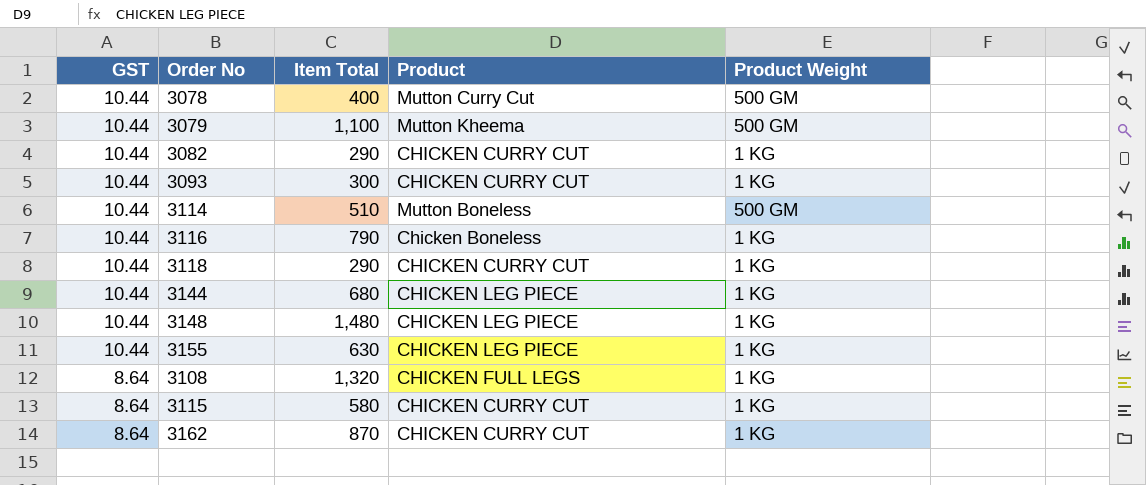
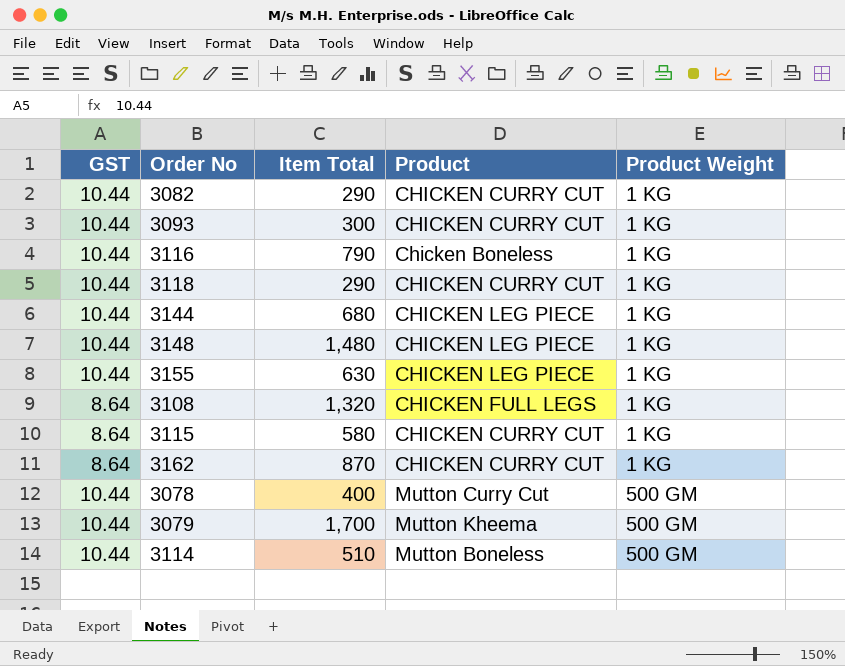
row order: GST descending -> Product Weight ascending
3079 | Item Total: 1,100 -> 1,700

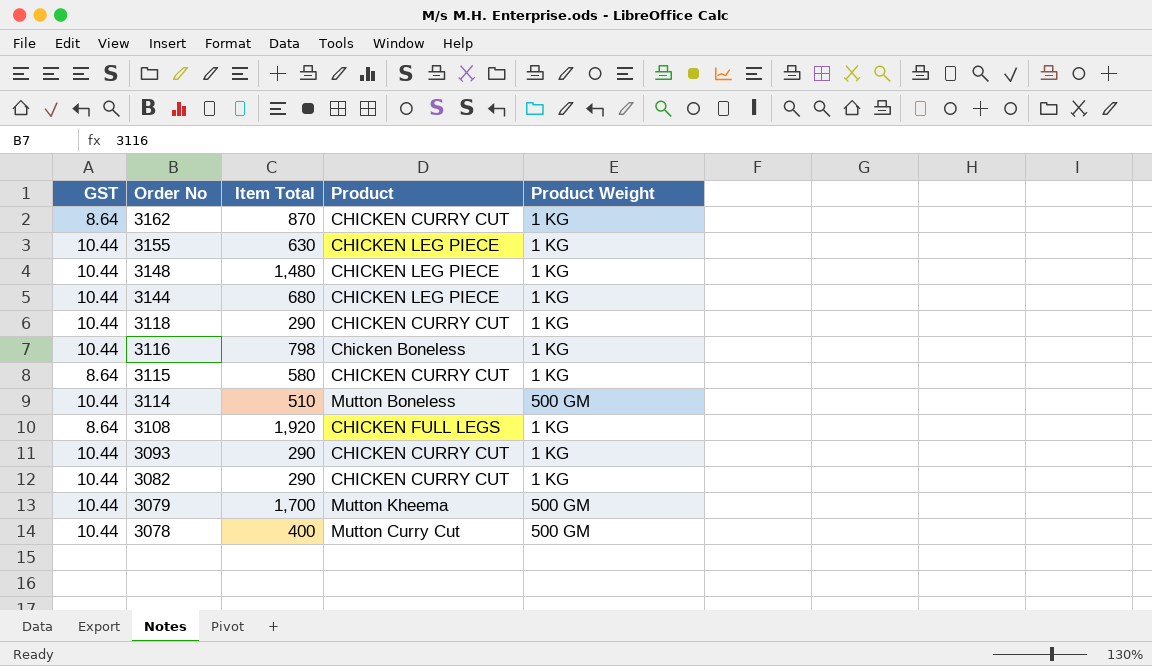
row order: Product Weight ascending -> Order No descending
3116 | Item Total: 790 -> 798
3108 | Item Total: 1,320 -> 1,920
3093 | Item Total: 300 -> 290

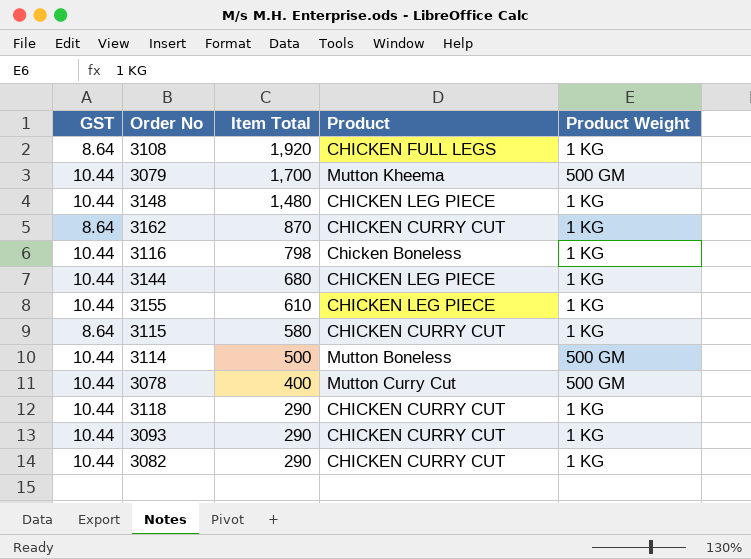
row order: Order No descending -> Item Total descending
3155 | Item Total: 630 -> 610
3114 | Item Total: 510 -> 500

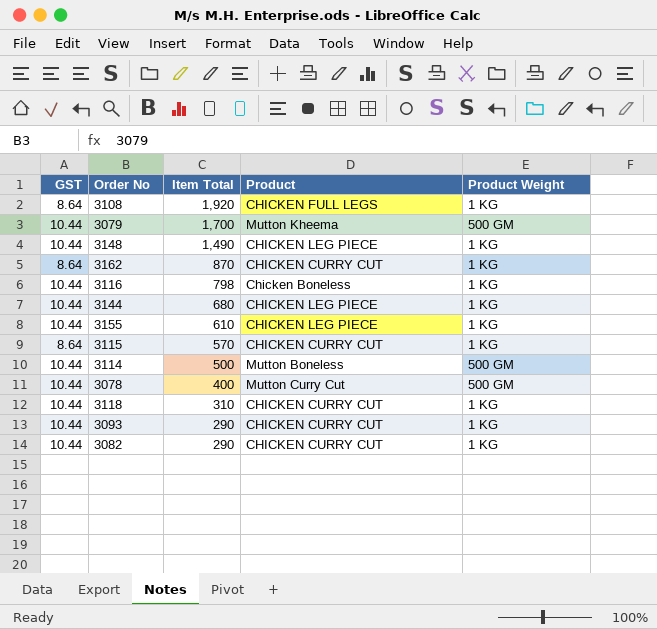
3148 | Item Total: 1,480 -> 1,490
3115 | Item Total: 580 -> 570
3118 | Item Total: 290 -> 310

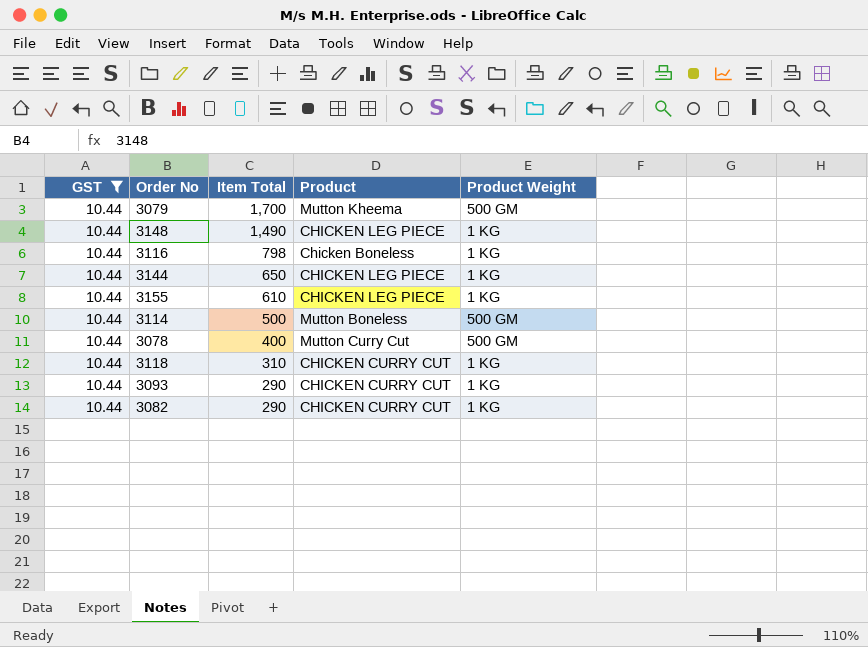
filter: none -> GST = 10.44
3144 | Item Total: 680 -> 650

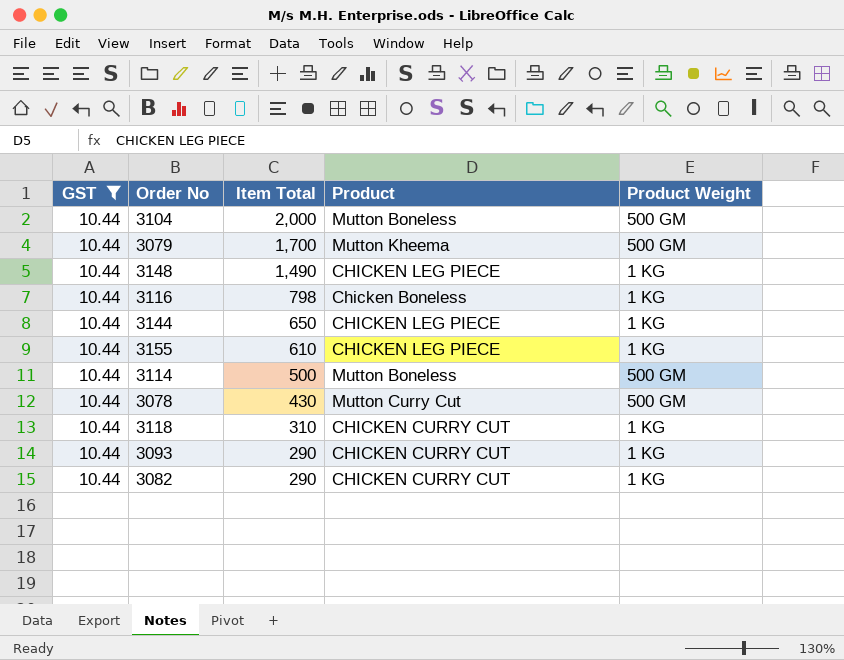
row 3104: none -> 10.44 | 2,000 | Mutton Boneless | 500 GM
3078 | Item Total: 400 -> 430

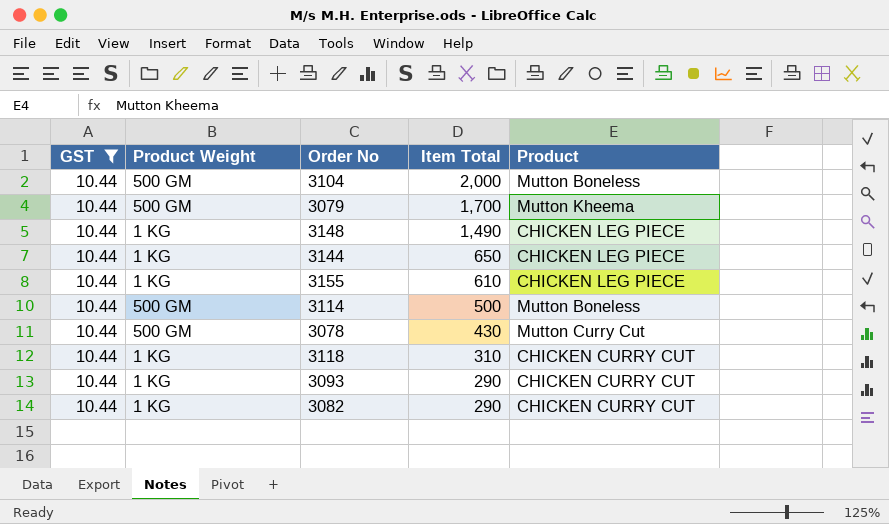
column Product Weight | position: 5 -> 2
row 3116: 10.44 | 798 | Chicken Boneless | 1 KG -> none

